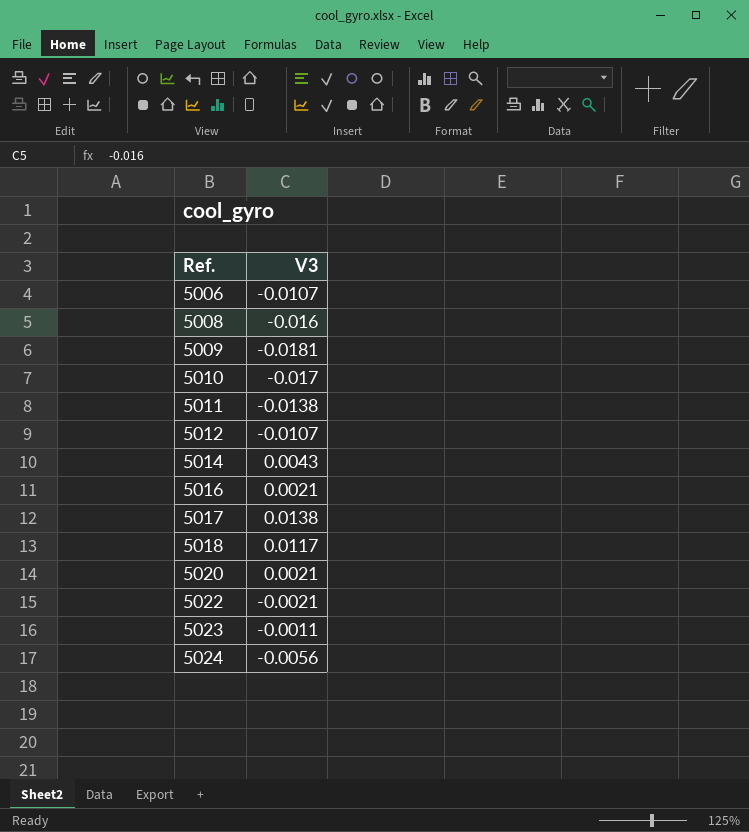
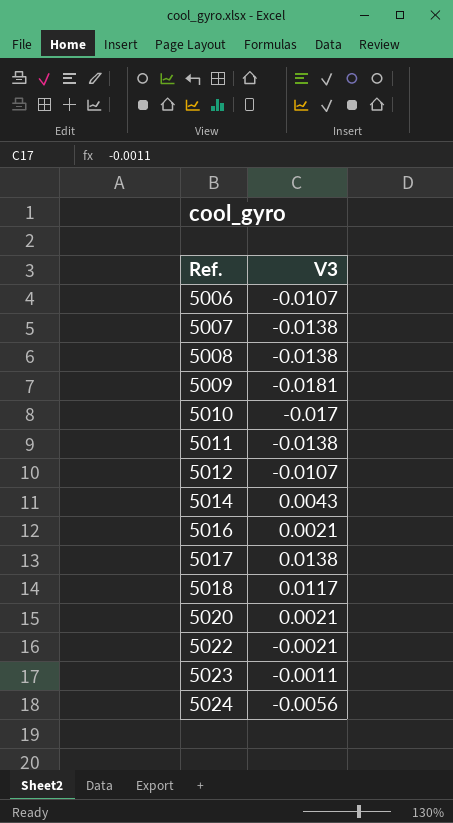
row 5007: none -> -0.0138
5008 | V3: -0.016 -> -0.0138

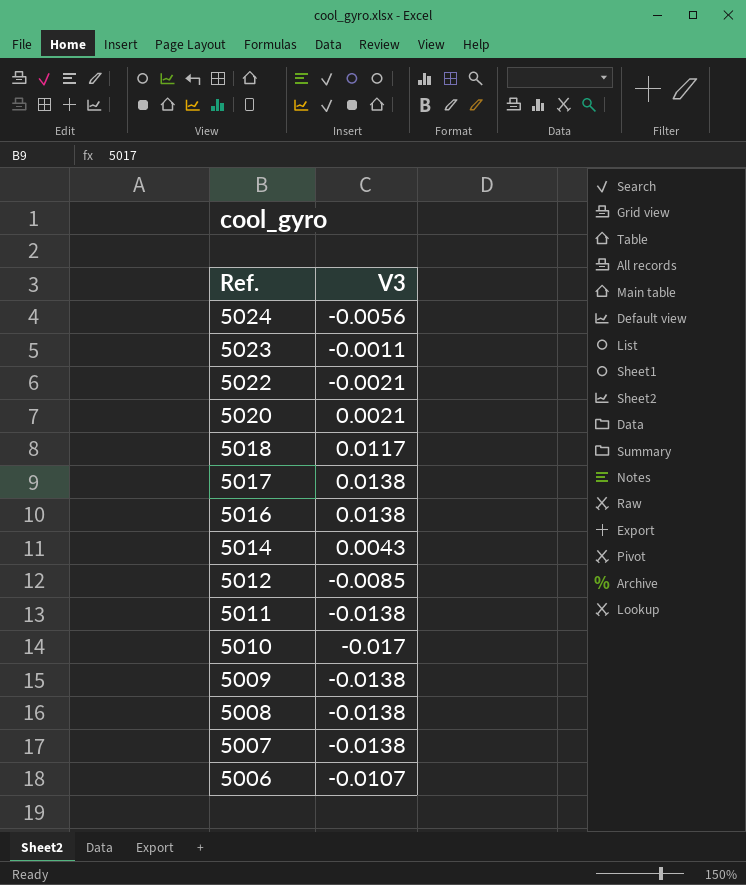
row order: Ref. ascending -> Ref. descending
5016 | V3: 0.0021 -> 0.0138
5012 | V3: -0.0107 -> -0.0085
5009 | V3: -0.0181 -> -0.0138

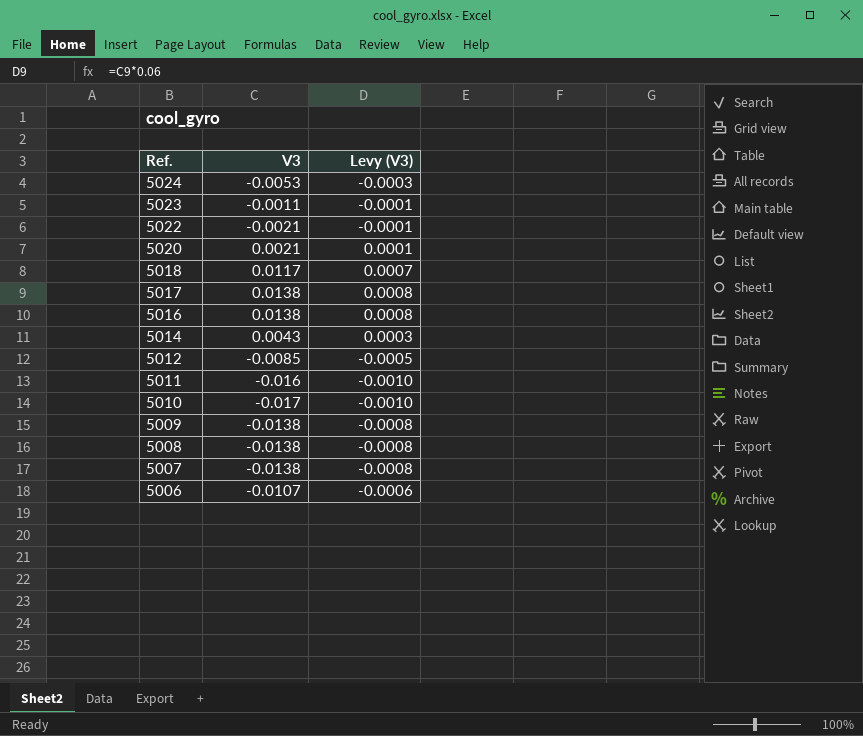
column Levy (V3) | formula: none -> [V3] * 0.06
5024 | V3: -0.0056 -> -0.0053
5011 | V3: -0.0138 -> -0.016

